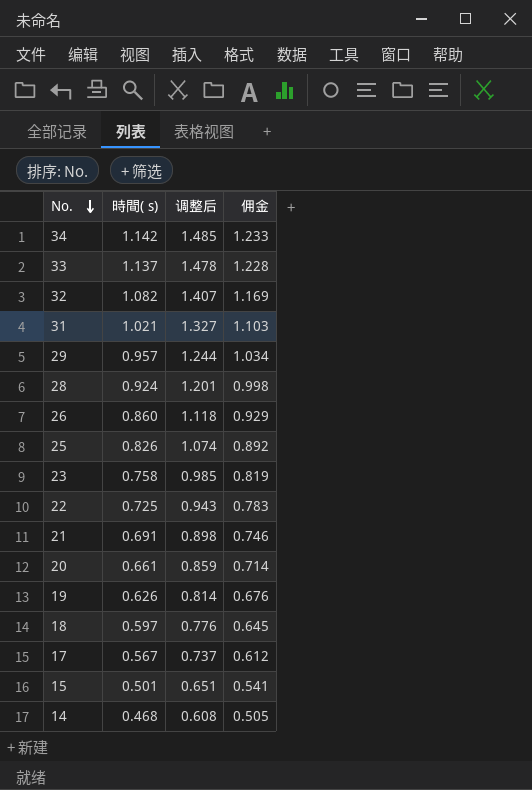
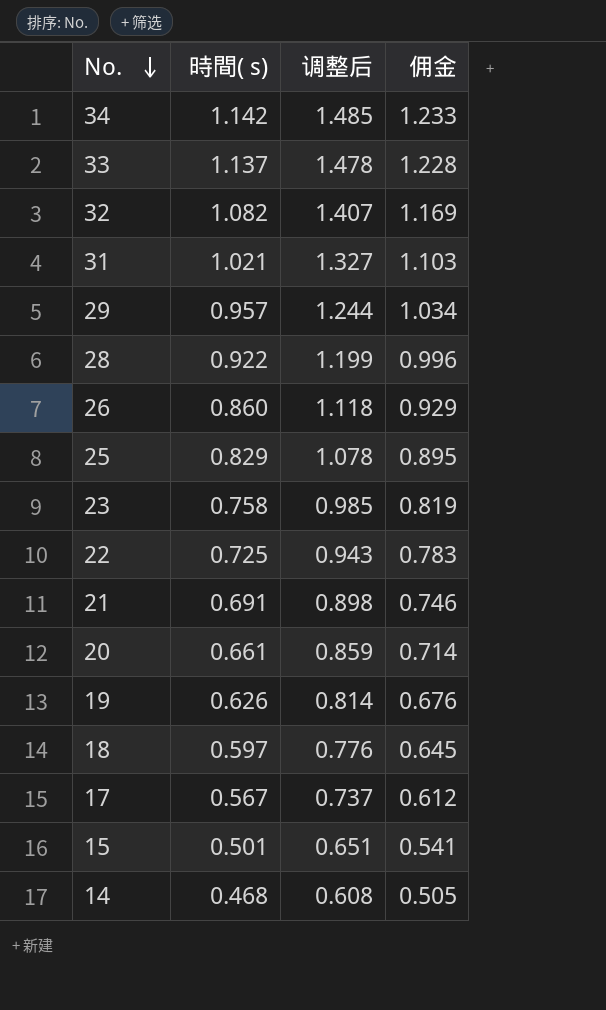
28 | 時間( s): 0.924 -> 0.922
28 | 调整后: 1.201 -> 1.199
28 | 佣金: 0.998 -> 0.996
25 | 時間( s): 0.826 -> 0.829
25 | 调整后: 1.074 -> 1.078
25 | 佣金: 0.892 -> 0.895

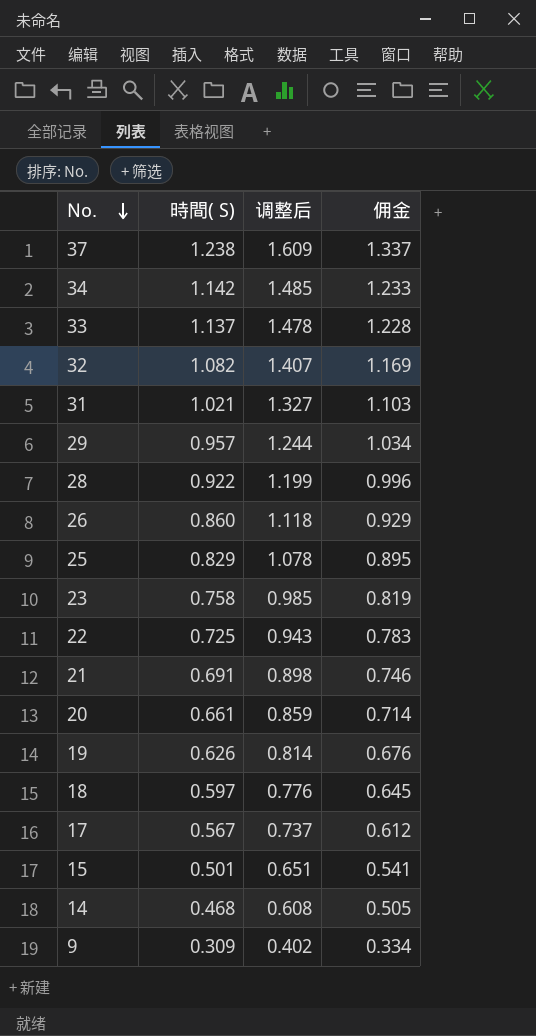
column name: 時間( s) -> 時間( S)
row 37: none -> 1.238 | 1.609 | 1.337
row 9: none -> 0.309 | 0.402 | 0.334

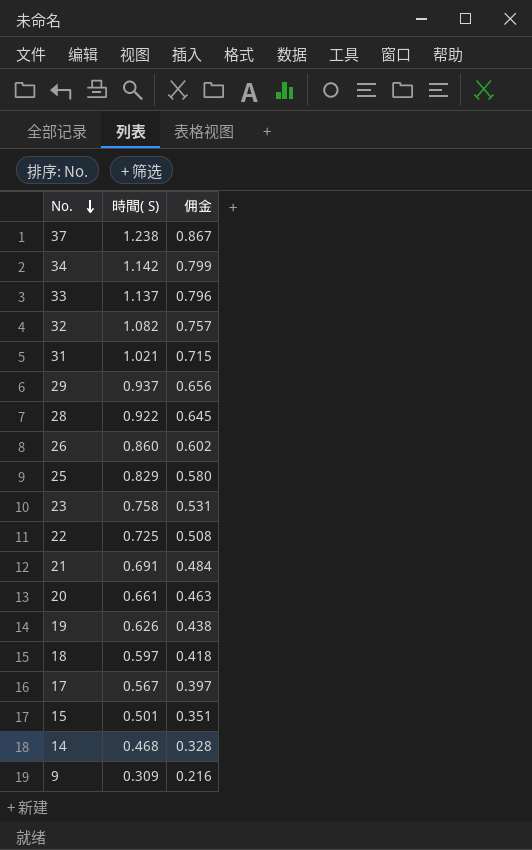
column 调整后 | formula: [時間( S)] * 1.3 -> none
column 佣金 | formula: [時間( S)] * 1.08 -> [時間( S)] * 0.7
29 | 時間( S): 0.957 -> 0.937

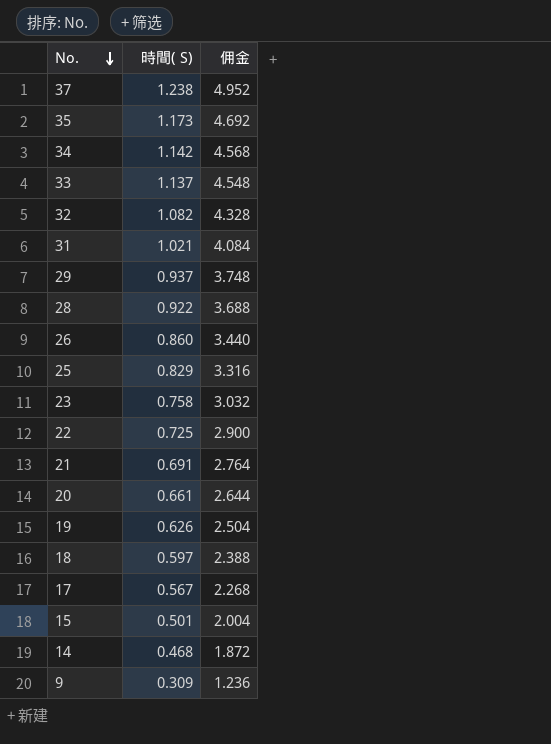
column 佣金 | formula: [時間( S)] * 0.7 -> [時間( S)] * 4
row 35: none -> 1.173 | 4.692

